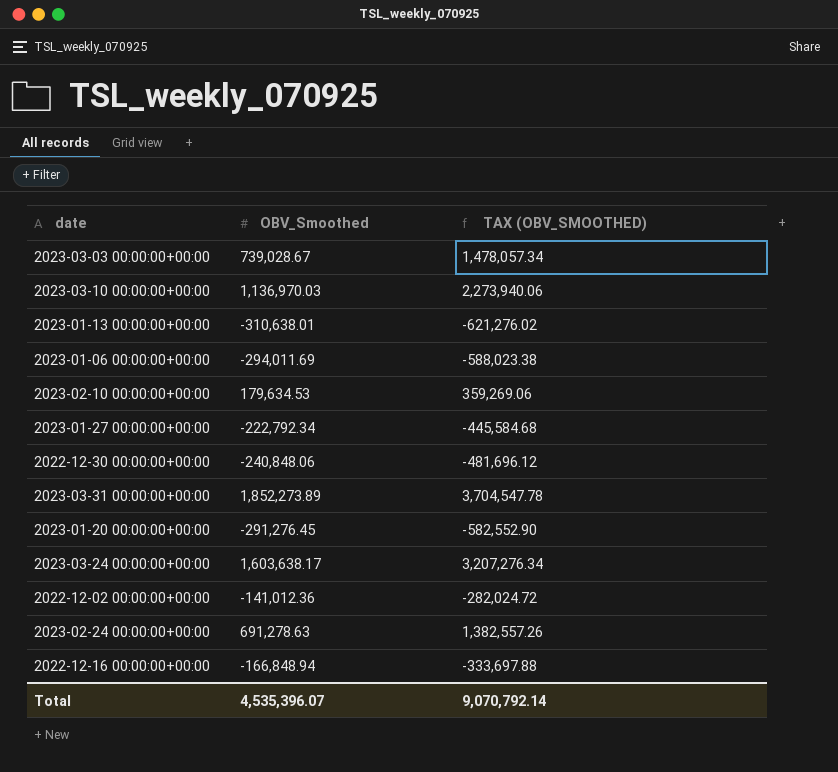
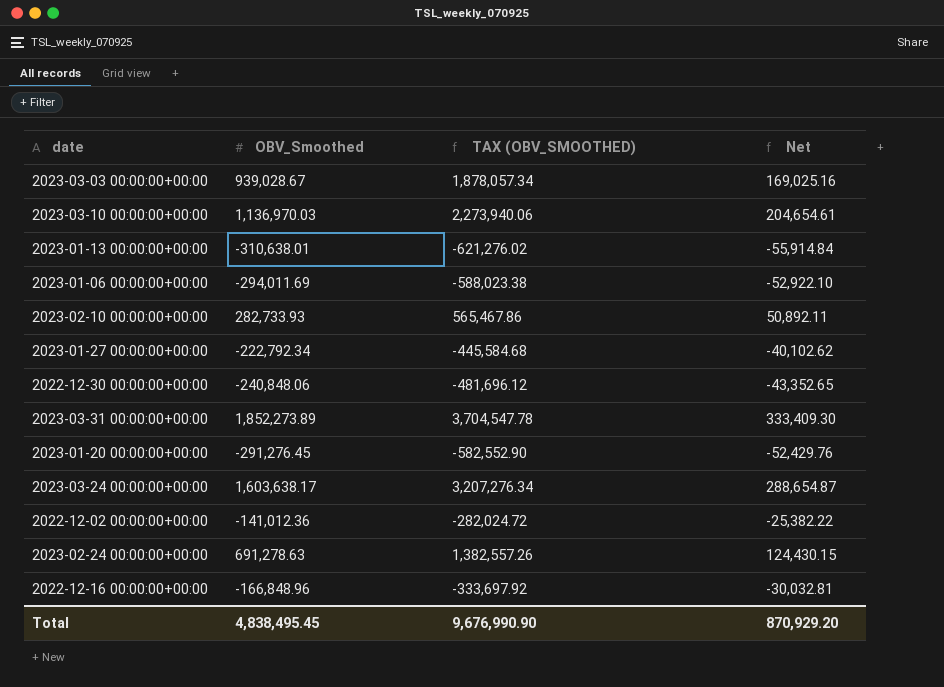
column Net | formula: none -> [OBV_Smoothed] * 0.18
2023-03-03 00:00:00+00:00 | OBV_Smoothed: 739,028.67 -> 939,028.67
2023-03-03 00:00:00+00:00 | TAX (OBV_SMOOTHED): 1,478,057.34 -> 1,878,057.34
2023-02-10 00:00:00+00:00 | OBV_Smoothed: 179,634.53 -> 282,733.93
2023-02-10 00:00:00+00:00 | TAX (OBV_SMOOTHED): 359,269.06 -> 565,467.86
2022-12-16 00:00:00+00:00 | OBV_Smoothed: -166,848.94 -> -166,848.96
2022-12-16 00:00:00+00:00 | TAX (OBV_SMOOTHED): -333,697.88 -> -333,697.92
Total | OBV_Smoothed: 4,535,396.07 -> 4,838,495.45
Total | TAX (OBV_SMOOTHED): 9,070,792.14 -> 9,676,990.90

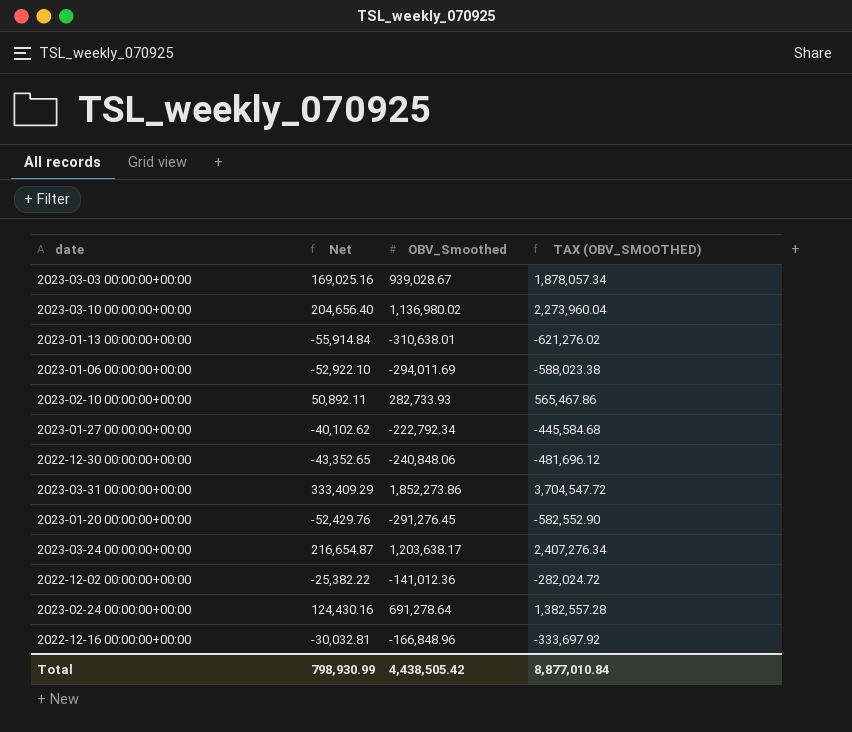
column Net | position: 4 -> 2
2023-03-10 00:00:00+00:00 | Net: 204,654.61 -> 204,656.40
2023-03-10 00:00:00+00:00 | OBV_Smoothed: 1,136,970.03 -> 1,136,980.02
2023-03-10 00:00:00+00:00 | TAX (OBV_SMOOTHED): 2,273,940.06 -> 2,273,960.04
2023-03-31 00:00:00+00:00 | Net: 333,409.30 -> 333,409.29
2023-03-31 00:00:00+00:00 | OBV_Smoothed: 1,852,273.89 -> 1,852,273.86
2023-03-31 00:00:00+00:00 | TAX (OBV_SMOOTHED): 3,704,547.78 -> 3,704,547.72
2023-03-24 00:00:00+00:00 | Net: 288,654.87 -> 216,654.87
2023-03-24 00:00:00+00:00 | OBV_Smoothed: 1,603,638.17 -> 1,203,638.17
2023-03-24 00:00:00+00:00 | TAX (OBV_SMOOTHED): 3,207,276.34 -> 2,407,276.34
2023-02-24 00:00:00+00:00 | Net: 124,430.15 -> 124,430.16
2023-02-24 00:00:00+00:00 | OBV_Smoothed: 691,278.63 -> 691,278.64
2023-02-24 00:00:00+00:00 | TAX (OBV_SMOOTHED): 1,382,557.26 -> 1,382,557.28
Total | Net: 870,929.20 -> 798,930.99
Total | OBV_Smoothed: 4,838,495.45 -> 4,438,505.42
Total | TAX (OBV_SMOOTHED): 9,676,990.90 -> 8,877,010.84

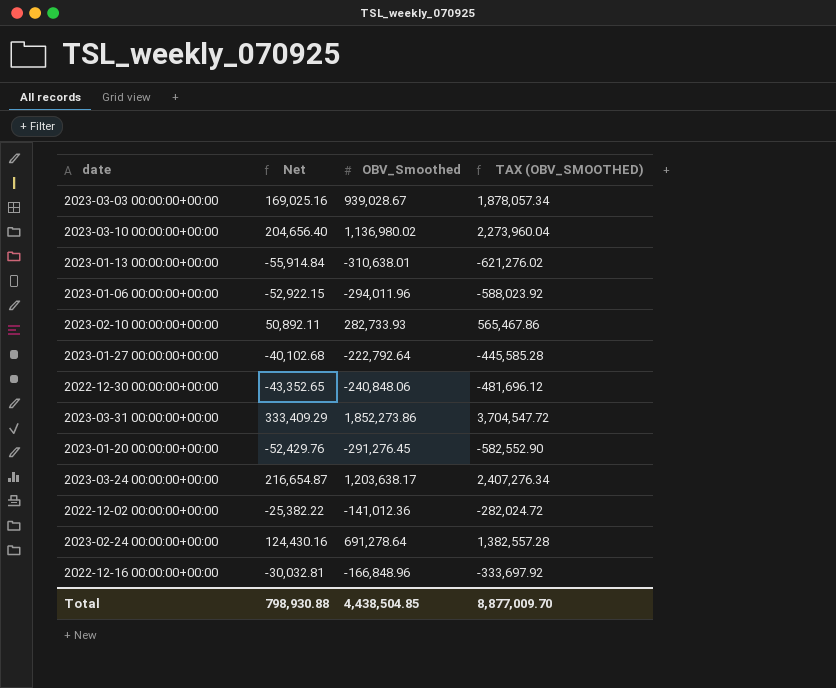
2023-01-06 00:00:00+00:00 | Net: -52,922.10 -> -52,922.15
2023-01-06 00:00:00+00:00 | OBV_Smoothed: -294,011.69 -> -294,011.96
2023-01-06 00:00:00+00:00 | TAX (OBV_SMOOTHED): -588,023.38 -> -588,023.92
2023-01-27 00:00:00+00:00 | Net: -40,102.62 -> -40,102.68
2023-01-27 00:00:00+00:00 | OBV_Smoothed: -222,792.34 -> -222,792.64
2023-01-27 00:00:00+00:00 | TAX (OBV_SMOOTHED): -445,584.68 -> -445,585.28
Total | Net: 798,930.99 -> 798,930.88
Total | OBV_Smoothed: 4,438,505.42 -> 4,438,504.85
Total | TAX (OBV_SMOOTHED): 8,877,010.84 -> 8,877,009.70

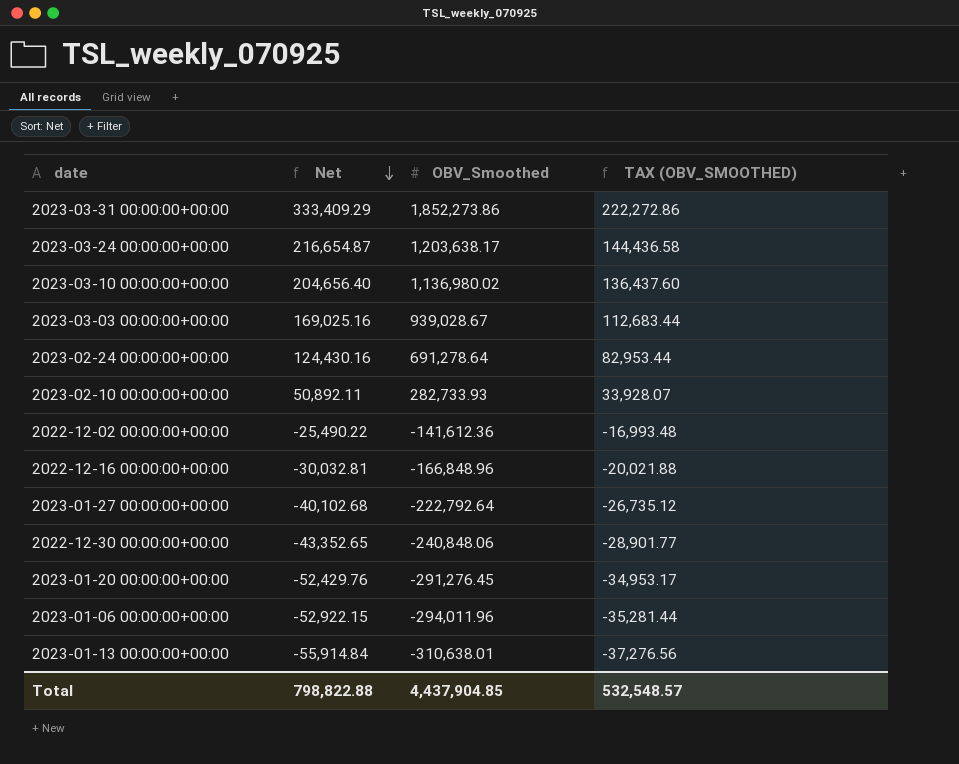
row order: none -> Net descending
column TAX (OBV_SMOOTHED) | formula: [OBV_Smoothed] * 2 -> [OBV_Smoothed] * 0.12
2022-12-02 00:00:00+00:00 | Net: -25,382.22 -> -25,490.22
2022-12-02 00:00:00+00:00 | OBV_Smoothed: -141,012.36 -> -141,612.36
Total | Net: 798,930.88 -> 798,822.88
Total | OBV_Smoothed: 4,438,504.85 -> 4,437,904.85
Total | TAX (OBV_SMOOTHED): 8,877,009.70 -> 532,548.57

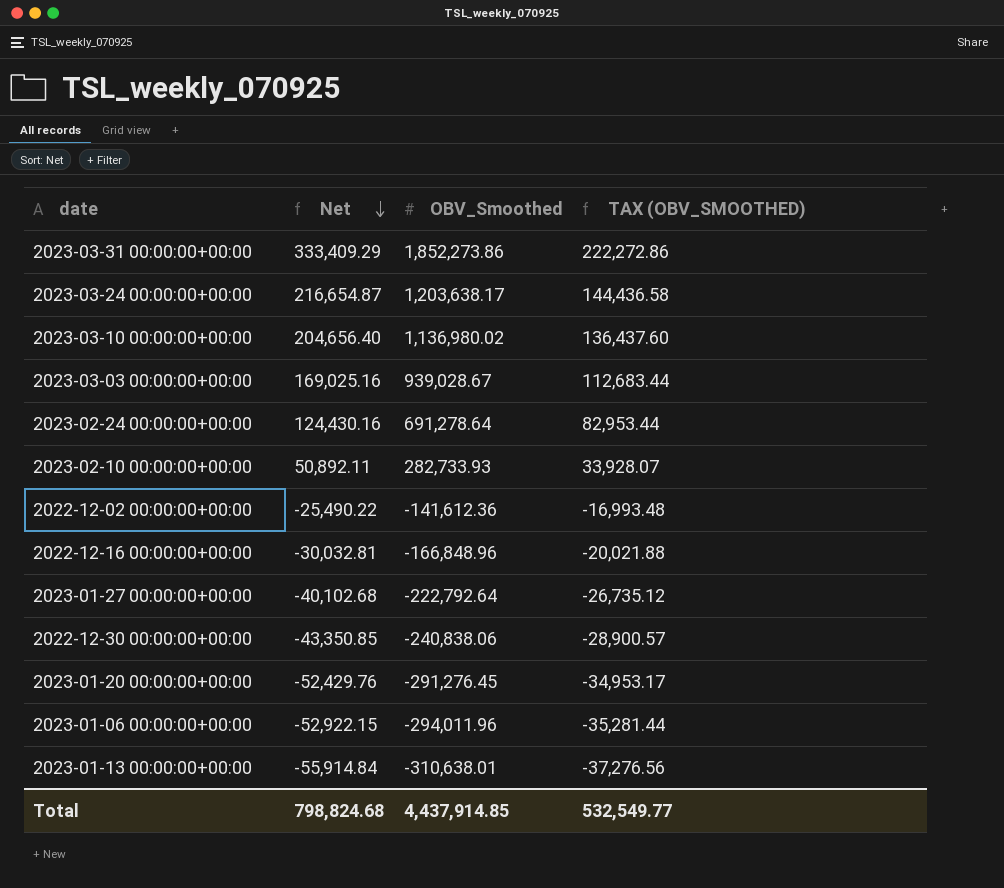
2022-12-30 00:00:00+00:00 | Net: -43,352.65 -> -43,350.85
2022-12-30 00:00:00+00:00 | OBV_Smoothed: -240,848.06 -> -240,838.06
2022-12-30 00:00:00+00:00 | TAX (OBV_SMOOTHED): -28,901.77 -> -28,900.57
Total | Net: 798,822.88 -> 798,824.68
Total | OBV_Smoothed: 4,437,904.85 -> 4,437,914.85
Total | TAX (OBV_SMOOTHED): 532,548.57 -> 532,549.77

